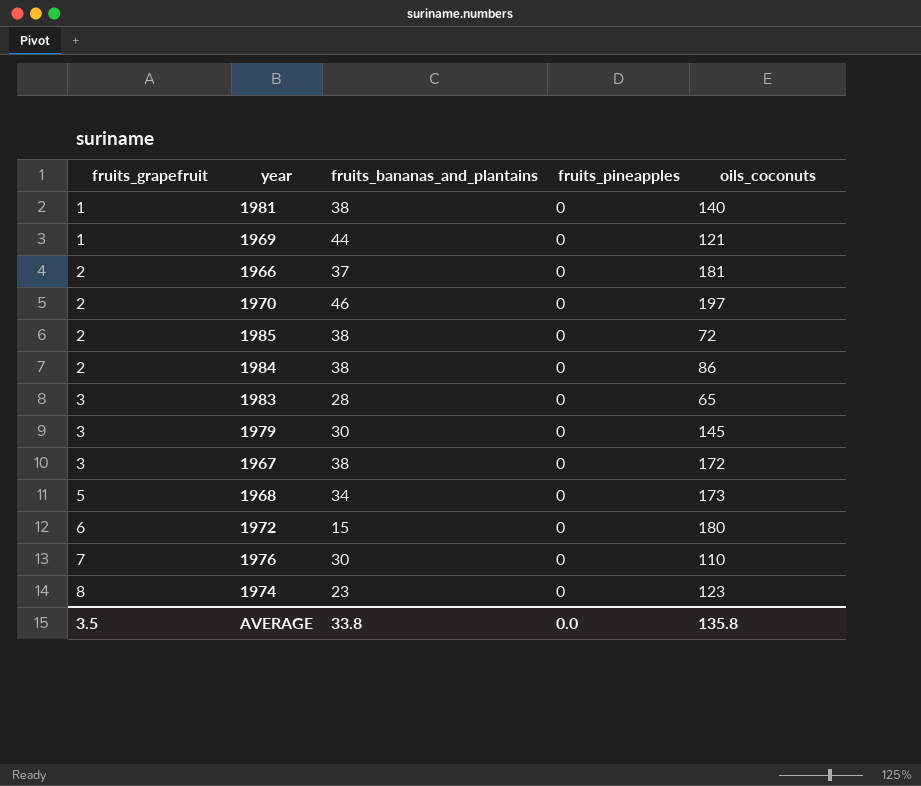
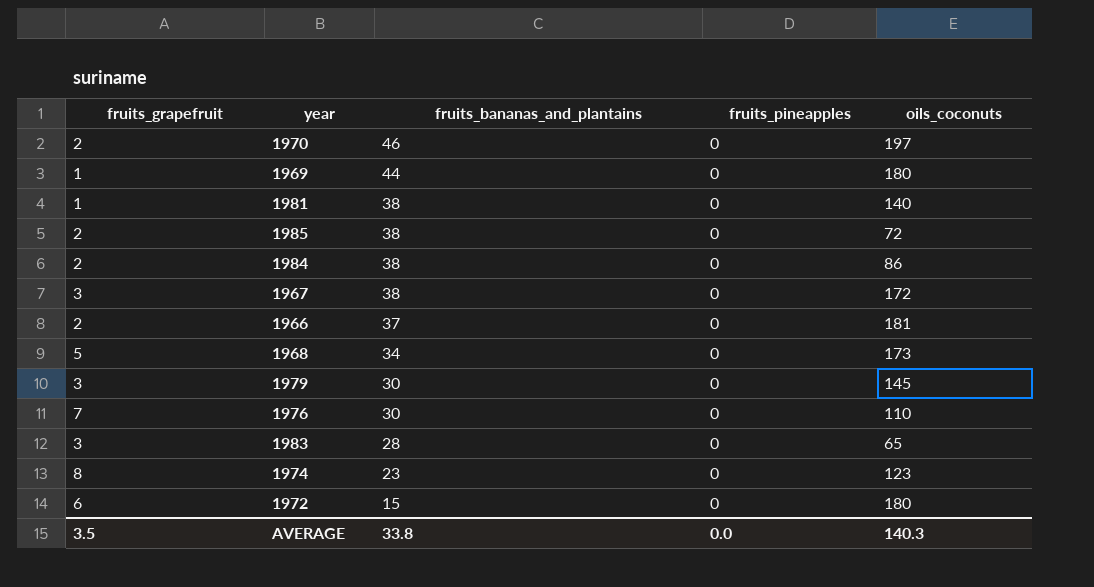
row order: fruits_grapefruit ascending -> fruits_bananas_and_plantains descending
1969 | oils_coconuts: 121 -> 180
AVERAGE | oils_coconuts: 135.8 -> 140.3

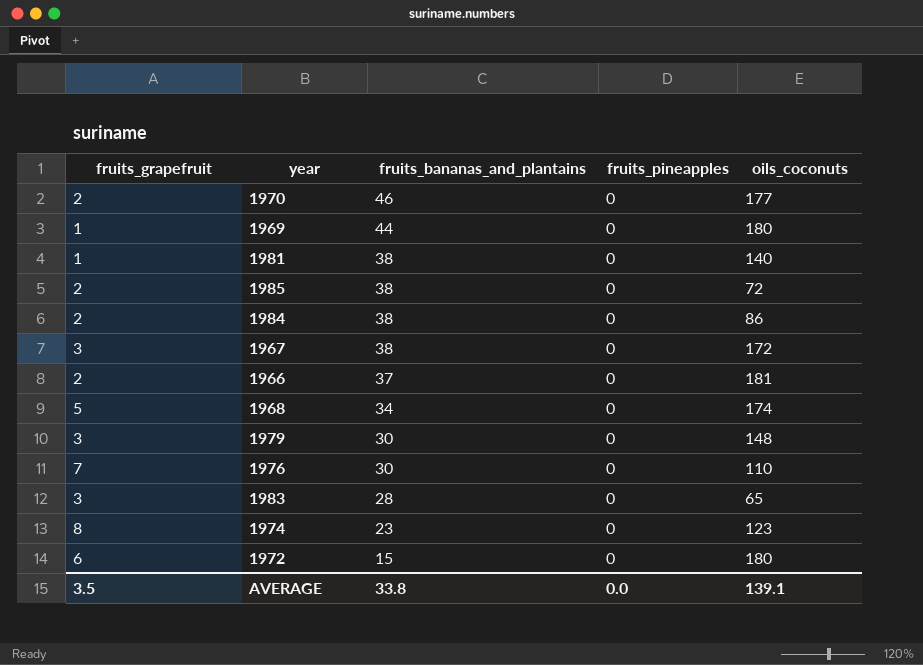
1970 | oils_coconuts: 197 -> 177
1968 | oils_coconuts: 173 -> 174
1979 | oils_coconuts: 145 -> 148
AVERAGE | oils_coconuts: 140.3 -> 139.1

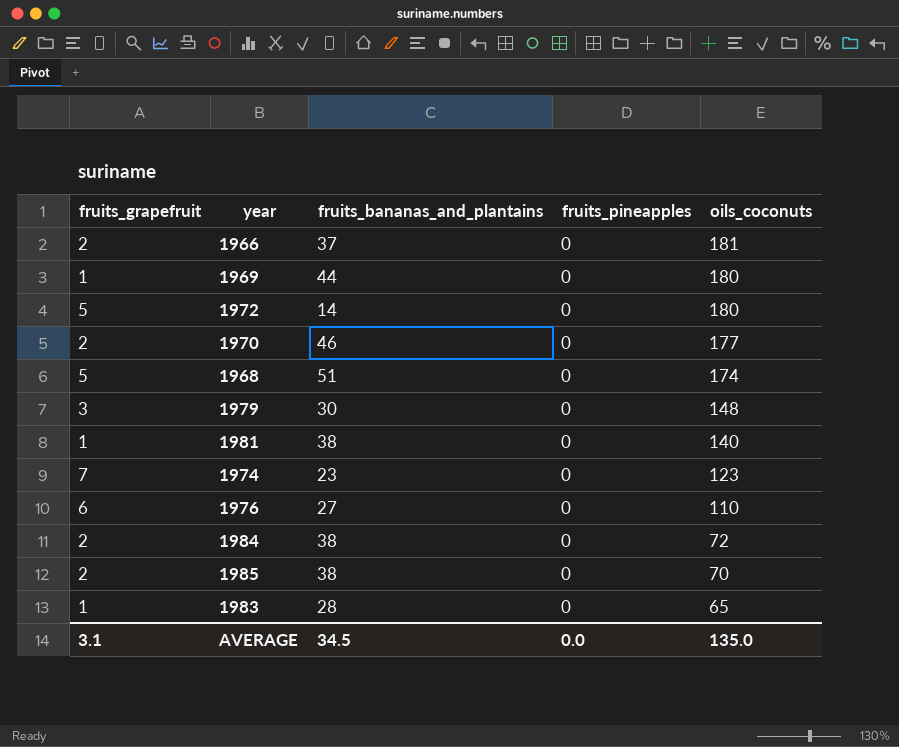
row order: fruits_bananas_and_plantains descending -> oils_coconuts descending
row 1967: 3 | 38 | 0 | 172 -> none
1972 | fruits_grapefruit: 6 -> 5
1972 | fruits_bananas_and_plantains: 15 -> 14
1968 | fruits_bananas_and_plantains: 34 -> 51
1974 | fruits_grapefruit: 8 -> 7
1976 | fruits_grapefruit: 7 -> 6
1976 | fruits_bananas_and_plantains: 30 -> 27
1984 | oils_coconuts: 86 -> 72
1985 | oils_coconuts: 72 -> 70
1983 | fruits_grapefruit: 3 -> 1
AVERAGE | fruits_grapefruit: 3.5 -> 3.1
AVERAGE | fruits_bananas_and_plantains: 33.8 -> 34.5
AVERAGE | oils_coconuts: 139.1 -> 135.0

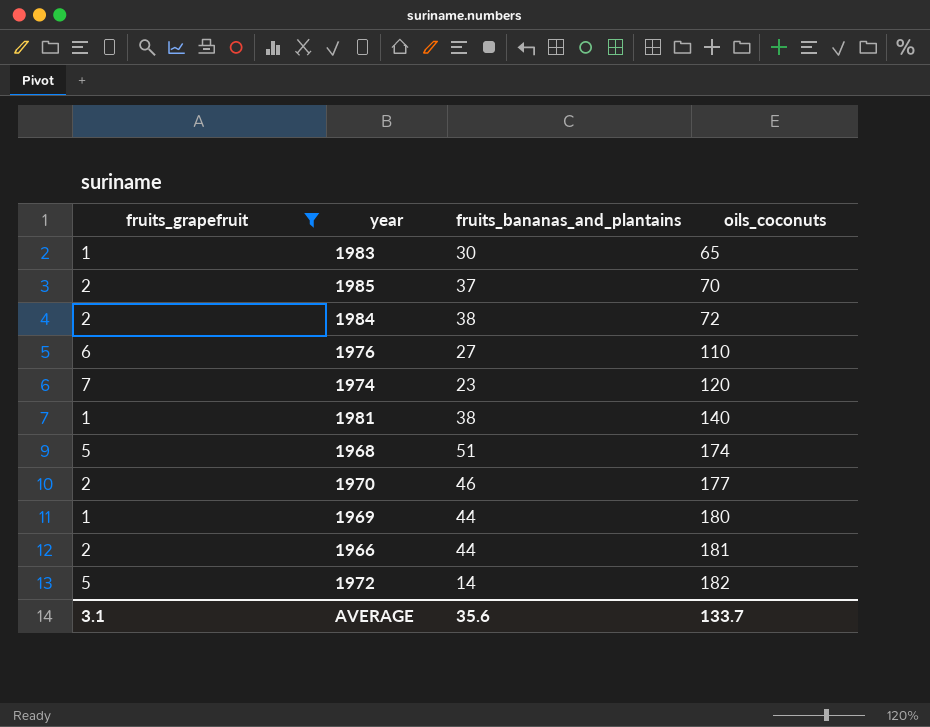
filter: none -> fruits_grapefruit != 3
row order: oils_coconuts descending -> oils_coconuts ascending
column fruits_pineapples | position: 4 -> none
1983 | fruits_bananas_and_plantains: 28 -> 30
1985 | fruits_bananas_and_plantains: 38 -> 37
1974 | oils_coconuts: 123 -> 120
1966 | fruits_bananas_and_plantains: 37 -> 44
1972 | oils_coconuts: 180 -> 182
AVERAGE | fruits_bananas_and_plantains: 34.5 -> 35.6
AVERAGE | oils_coconuts: 135.0 -> 133.7

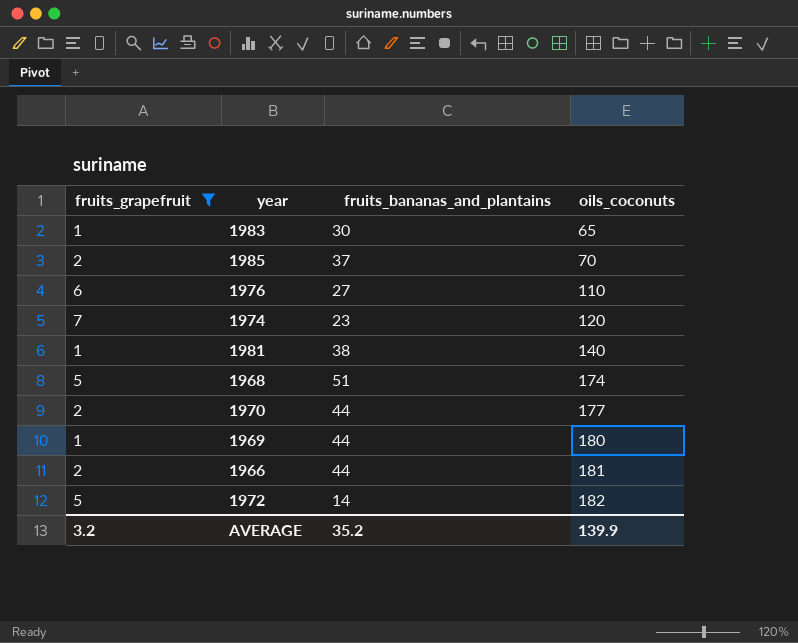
row 1984: 2 | 38 | 72 -> none
1970 | fruits_bananas_and_plantains: 46 -> 44
AVERAGE | fruits_grapefruit: 3.1 -> 3.2
AVERAGE | fruits_bananas_and_plantains: 35.6 -> 35.2
AVERAGE | oils_coconuts: 133.7 -> 139.9

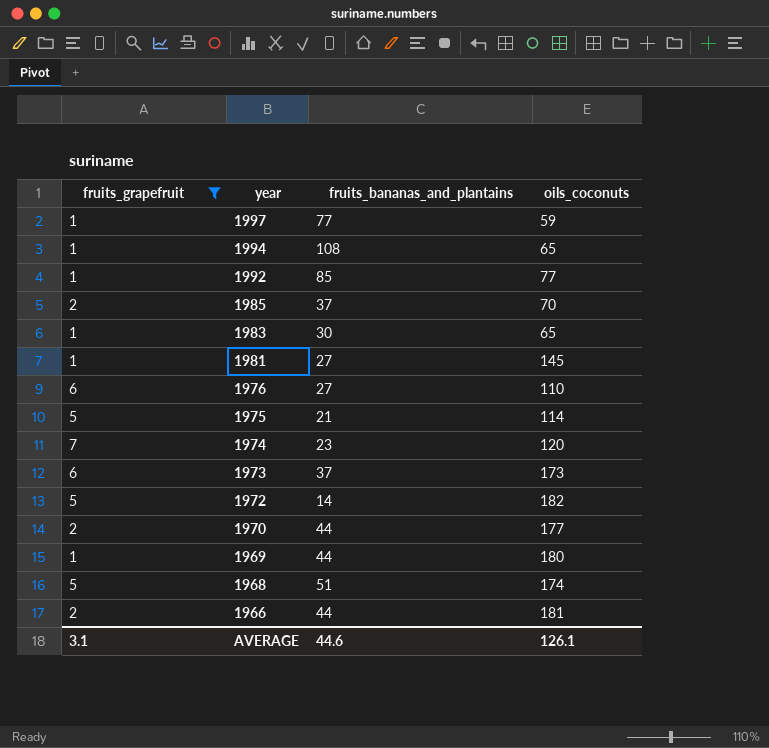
row order: oils_coconuts ascending -> year descending
row 1997: none -> 1 | 77 | 59
row 1994: none -> 1 | 108 | 65
row 1992: none -> 1 | 85 | 77
1981 | fruits_bananas_and_plantains: 38 -> 27
1981 | oils_coconuts: 140 -> 145
row 1975: none -> 5 | 21 | 114
row 1973: none -> 6 | 37 | 173
AVERAGE | fruits_grapefruit: 3.2 -> 3.1
AVERAGE | fruits_bananas_and_plantains: 35.2 -> 44.6
AVERAGE | oils_coconuts: 139.9 -> 126.1

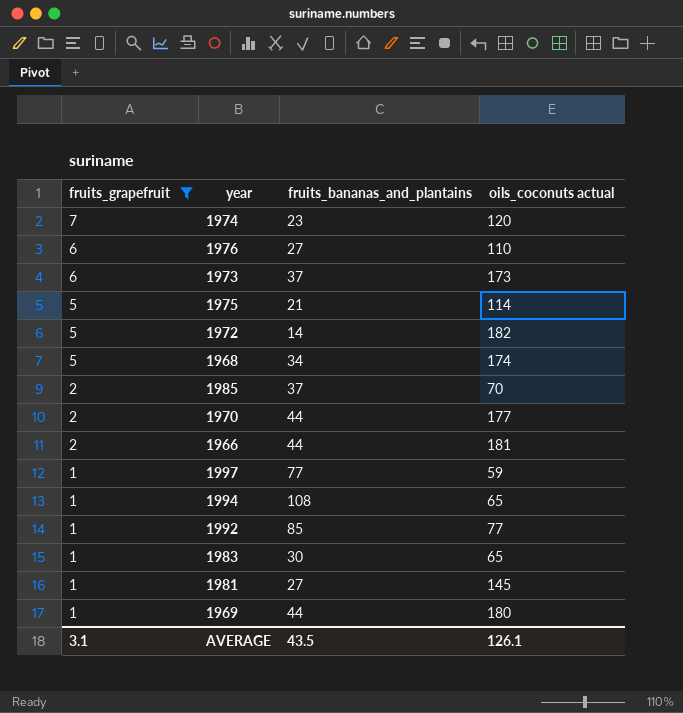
row order: year descending -> fruits_grapefruit descending
column name: oils_coconuts -> oils_coconuts actual
1968 | fruits_bananas_and_plantains: 51 -> 34
AVERAGE | fruits_bananas_and_plantains: 44.6 -> 43.5

